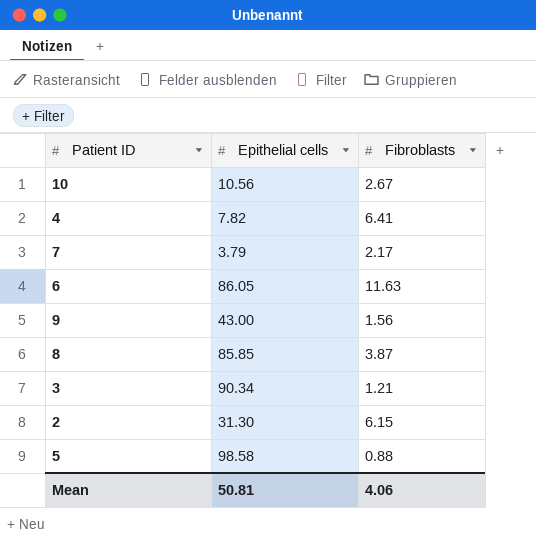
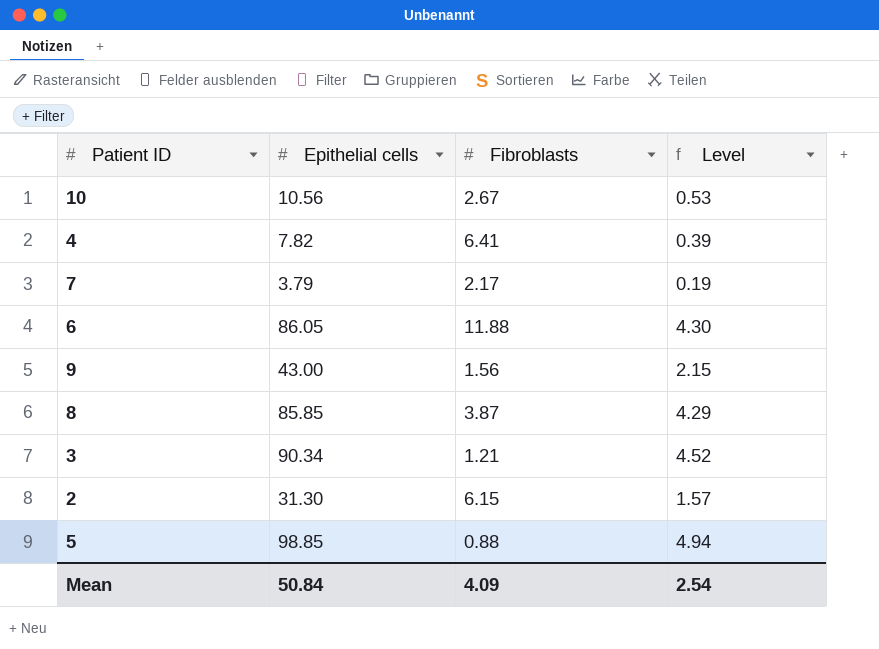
column Level | formula: none -> [Epithelial cells] * 0.05
6 | Fibroblasts: 11.63 -> 11.88
5 | Epithelial cells: 98.58 -> 98.85
Mean | Epithelial cells: 50.81 -> 50.84
Mean | Fibroblasts: 4.06 -> 4.09

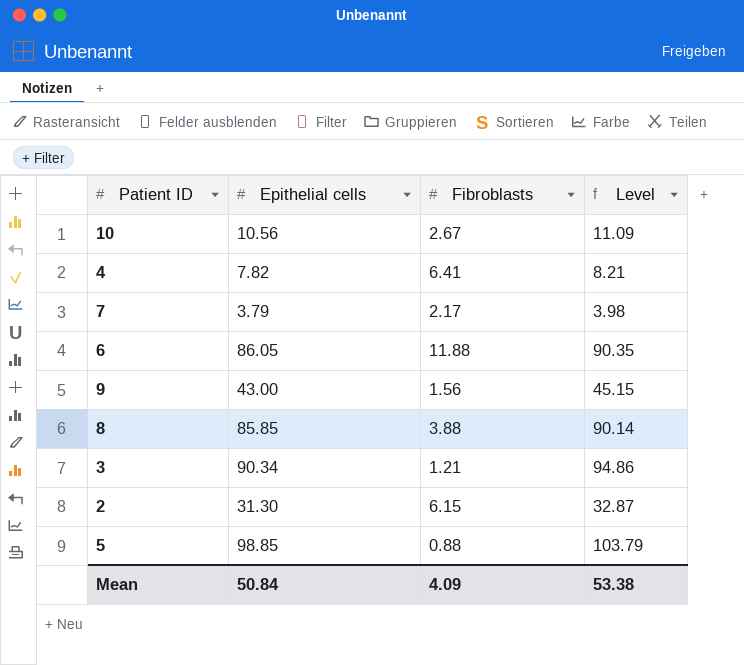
column Level | formula: [Epithelial cells] * 0.05 -> [Epithelial cells] * 1.05
8 | Fibroblasts: 3.87 -> 3.88
Mean | Level: 2.54 -> 53.38

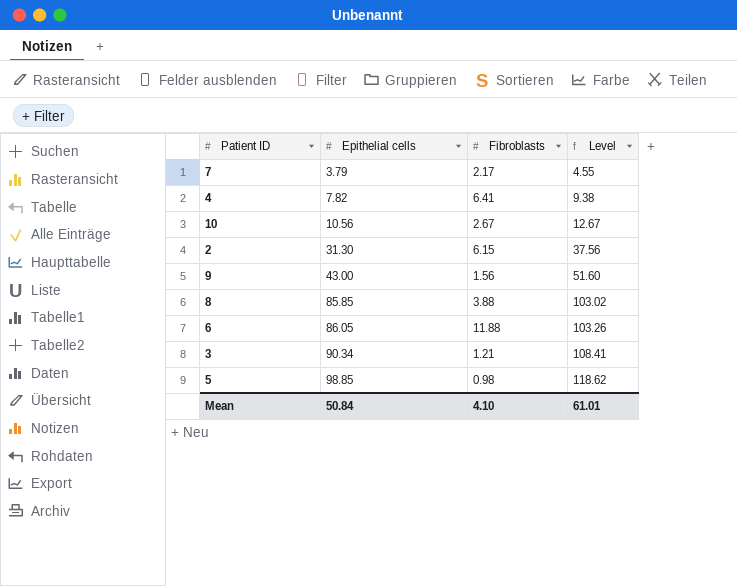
row order: none -> Epithelial cells ascending
column Level | formula: [Epithelial cells] * 1.05 -> [Epithelial cells] * 1.2
5 | Fibroblasts: 0.88 -> 0.98
Mean | Fibroblasts: 4.09 -> 4.10
Mean | Level: 53.38 -> 61.01

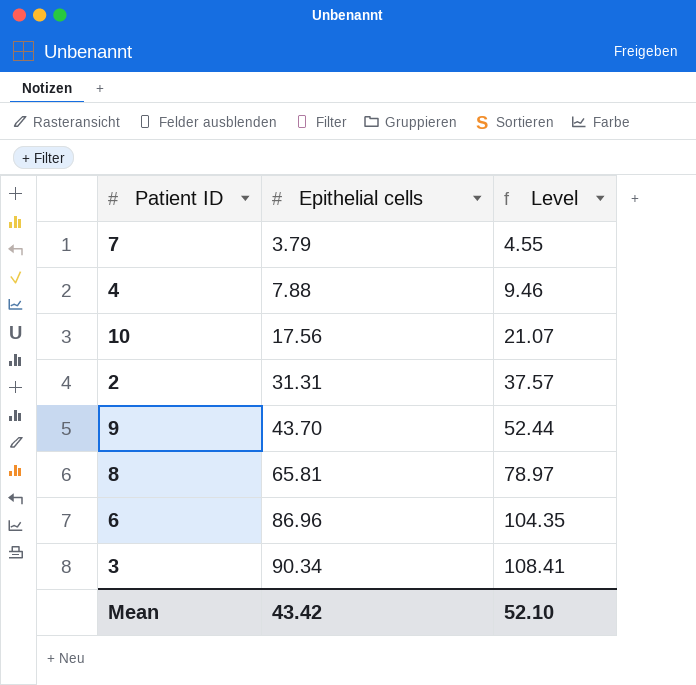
column Fibroblasts | position: 3 -> none
row 5: 98.85 | 0.98 | 118.62 -> none
4 | Epithelial cells: 7.82 -> 7.88
4 | Level: 9.38 -> 9.46
10 | Epithelial cells: 10.56 -> 17.56
10 | Level: 12.67 -> 21.07
2 | Epithelial cells: 31.30 -> 31.31
2 | Level: 37.56 -> 37.57
9 | Epithelial cells: 43.00 -> 43.70
9 | Level: 51.60 -> 52.44
8 | Epithelial cells: 85.85 -> 65.81
8 | Level: 103.02 -> 78.97
6 | Epithelial cells: 86.05 -> 86.96
6 | Level: 103.26 -> 104.35
Mean | Epithelial cells: 50.84 -> 43.42
Mean | Level: 61.01 -> 52.10

